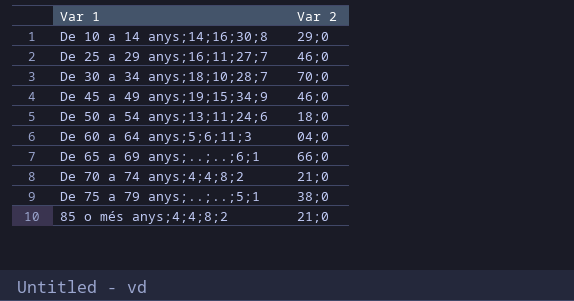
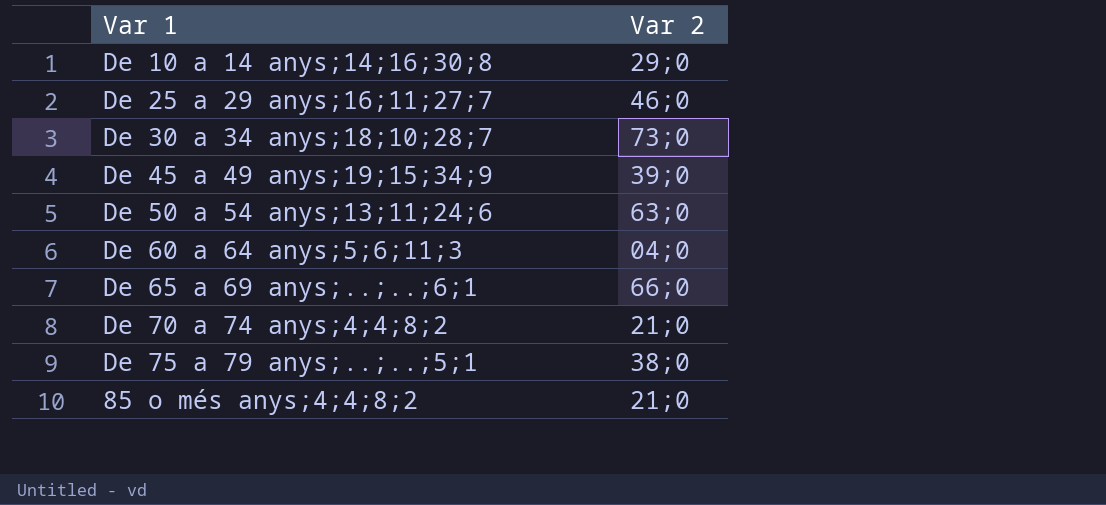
De 30 a 34 anys;18;10;28;7 | Var 2: 70;0 -> 73;0
De 45 a 49 anys;19;15;34;9 | Var 2: 46;0 -> 39;0
De 50 a 54 anys;13;11;24;6 | Var 2: 18;0 -> 63;0

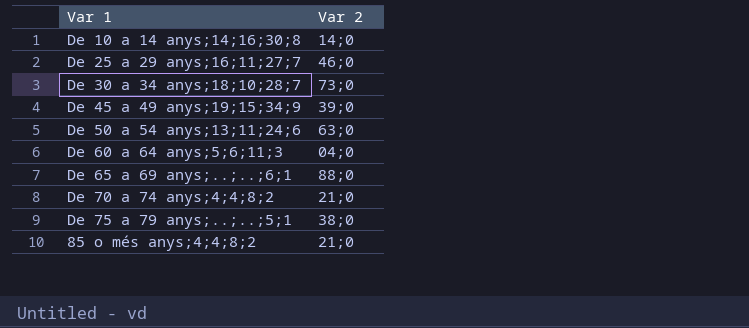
De 10 a 14 anys;14;16;30;8 | Var 2: 29;0 -> 14;0
De 65 a 69 anys;..;..;6;1 | Var 2: 66;0 -> 88;0

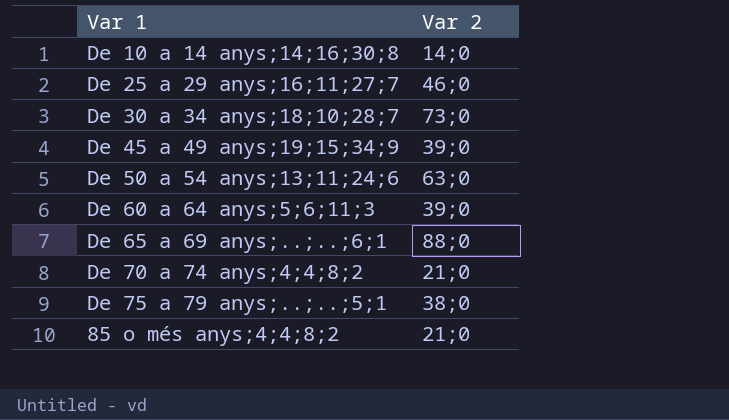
De 60 a 64 anys;5;6;11;3 | Var 2: 04;0 -> 39;0

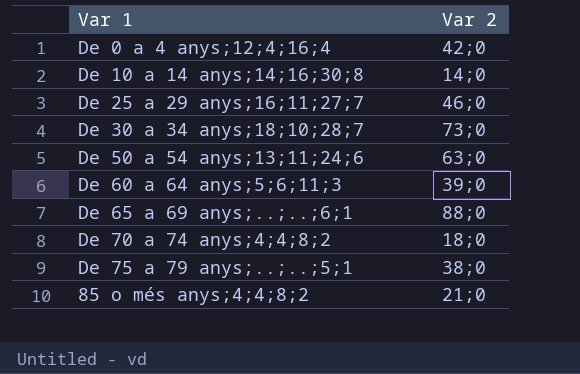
row De 45 a 49 anys;19;15;34;9: 39;0 -> none
row De 0 a 4 anys;12;4;16;4: none -> 42;0
De 70 a 74 anys;4;4;8;2 | Var 2: 21;0 -> 18;0

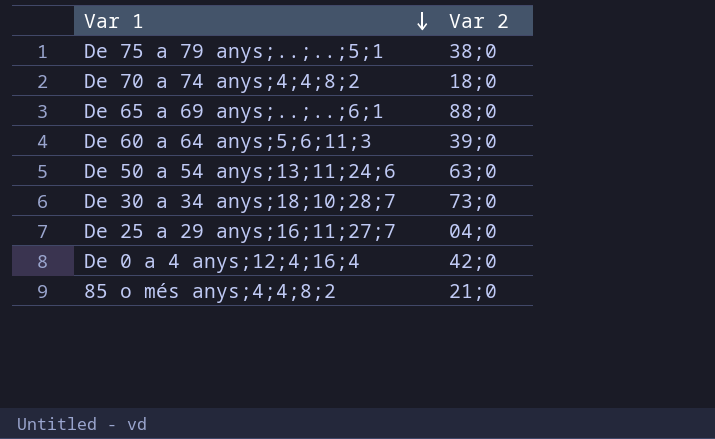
row order: none -> Var 1 descending
row De 10 a 14 anys;14;16;30;8: 14;0 -> none
De 25 a 29 anys;16;11;27;7 | Var 2: 46;0 -> 04;0

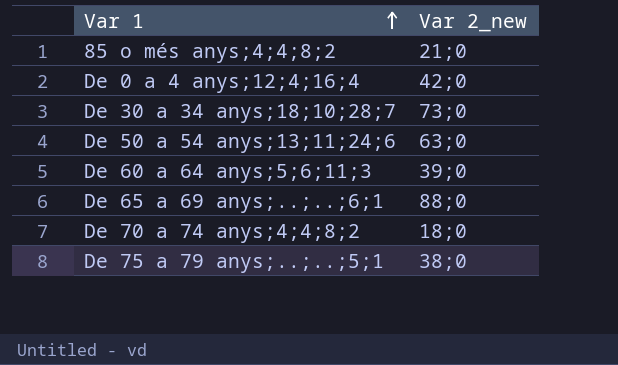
row order: Var 1 descending -> Var 1 ascending
column name: Var 2 -> Var 2_new
row De 25 a 29 anys;16;11;27;7: 04;0 -> none

